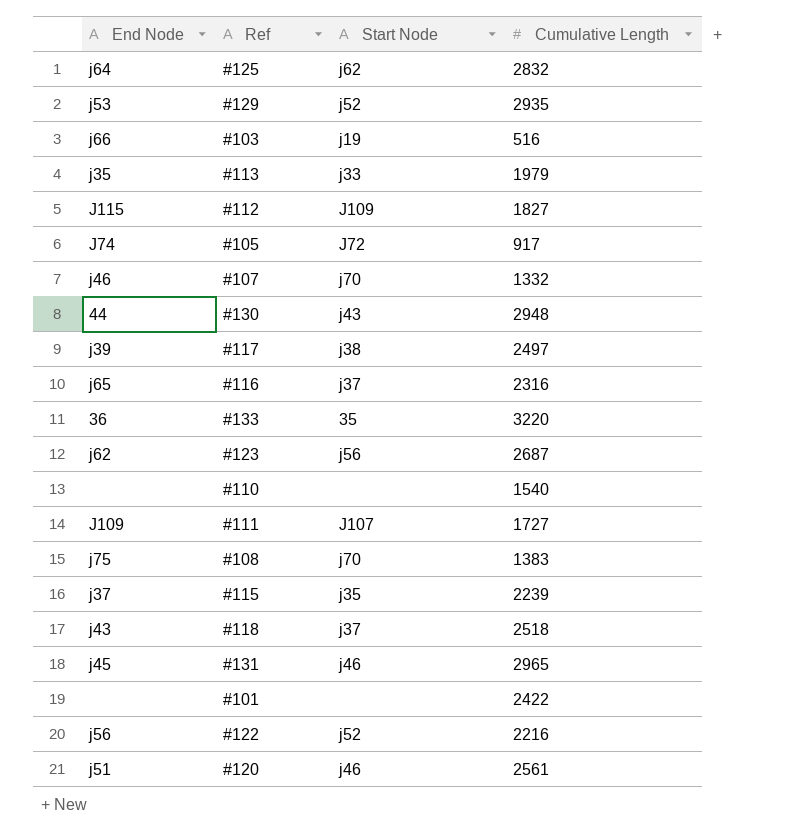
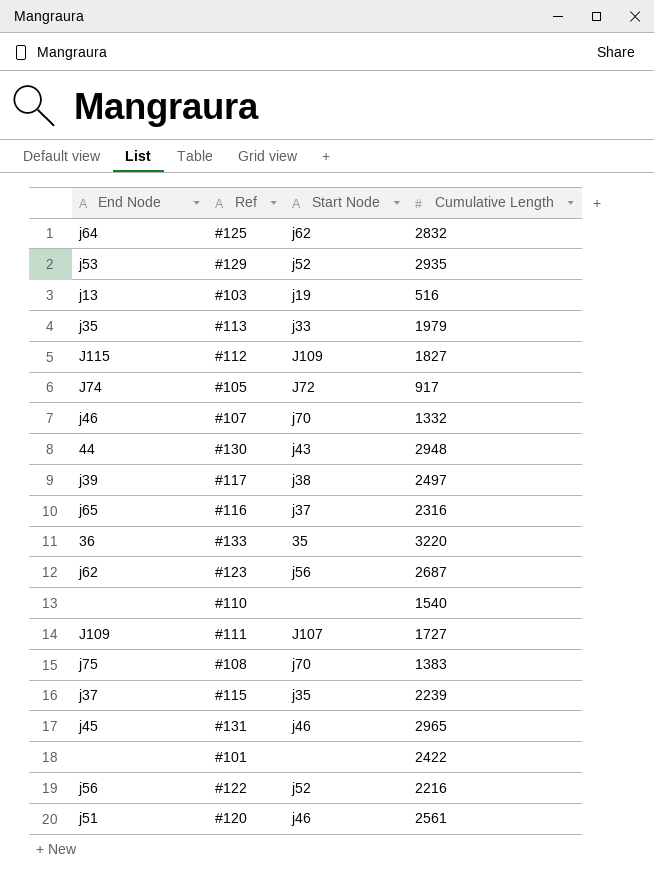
row #118: j43 | j37 | 2518 -> none
#103 | End Node: j66 -> j13

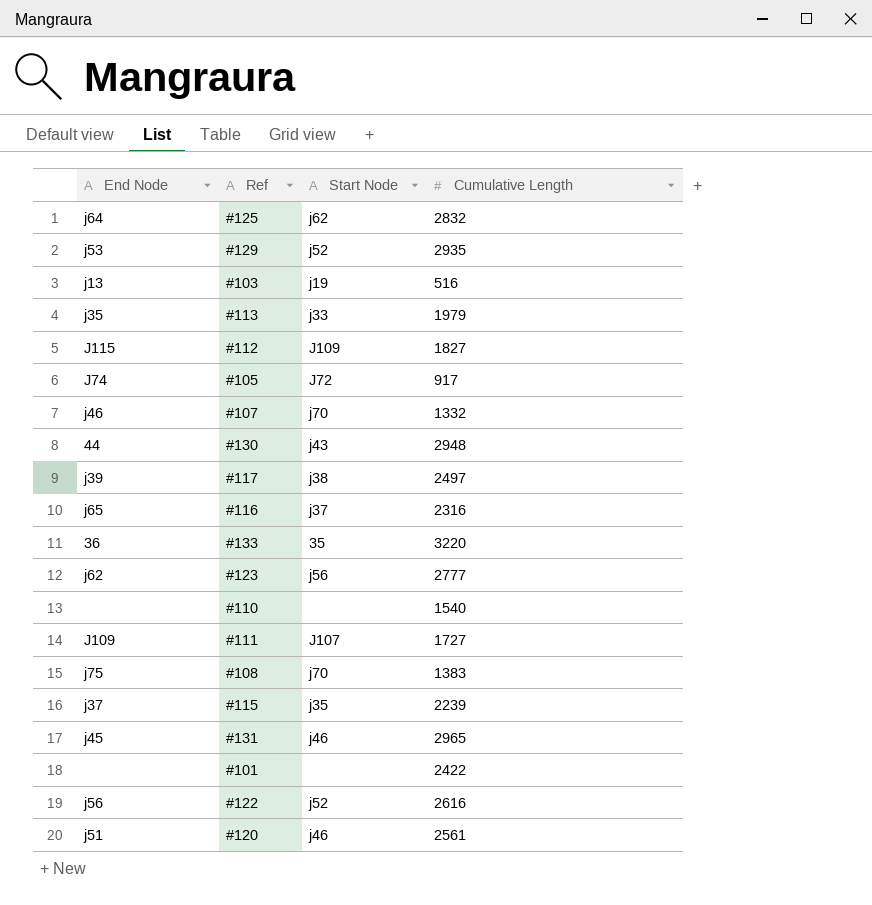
#123 | Cumulative Length: 2687 -> 2777
#122 | Cumulative Length: 2216 -> 2616

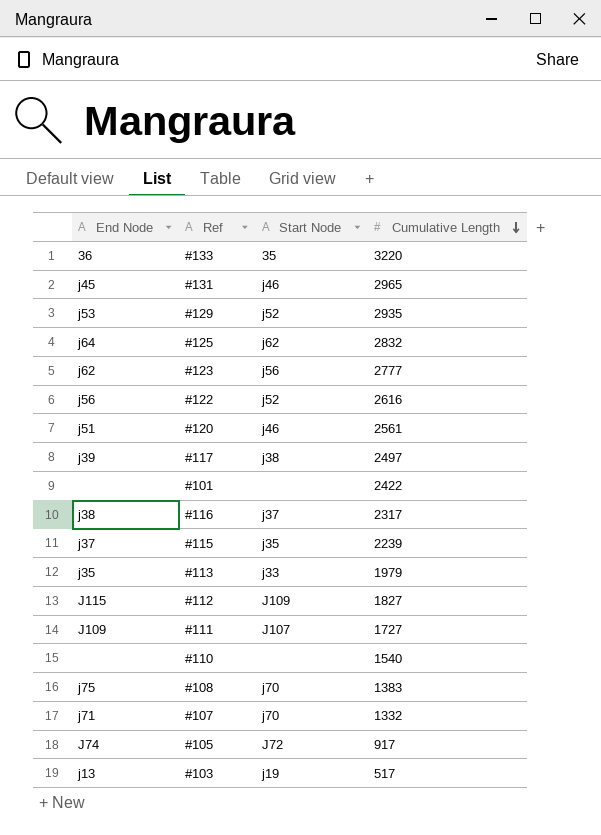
row order: none -> Cumulative Length descending
row #130: 44 | j43 | 2948 -> none
#116 | End Node: j65 -> j38
#116 | Cumulative Length: 2316 -> 2317
#107 | End Node: j46 -> j71
#103 | Cumulative Length: 516 -> 517

